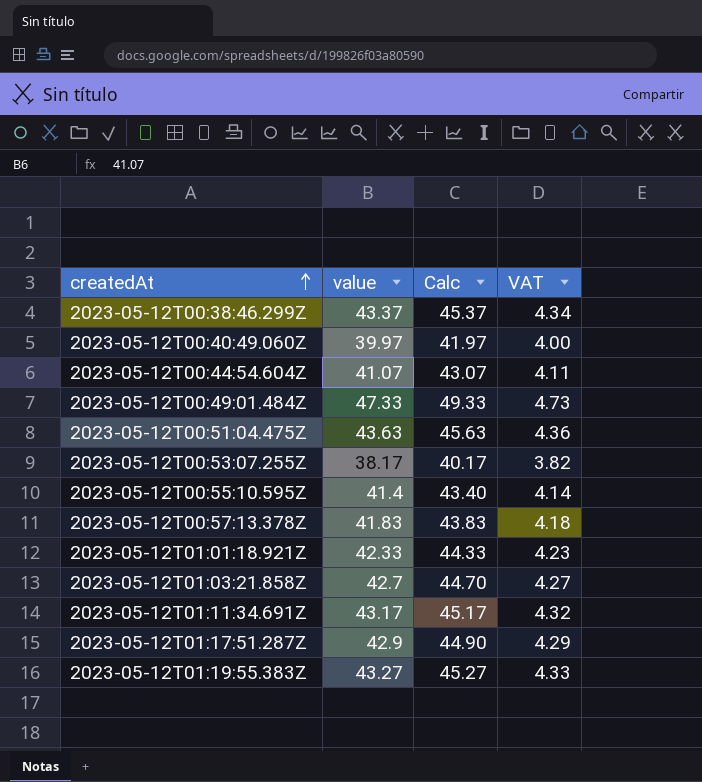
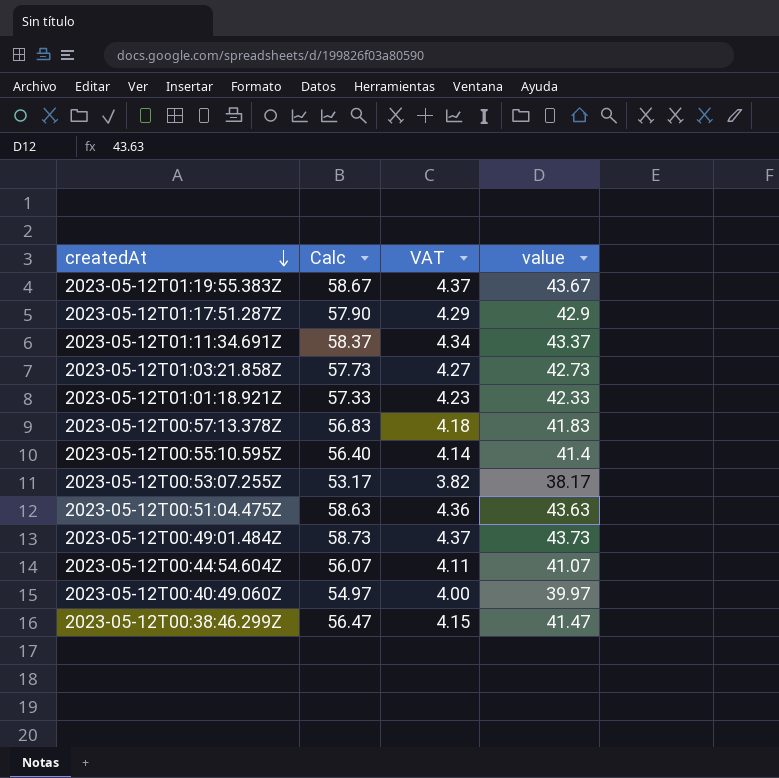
row order: createdAt ascending -> createdAt descending
column Calc | formula: [value] + 2 -> [value] + 15
column value | position: 2 -> 4
2023-05-12T01:19:55.383Z | VAT: 4.33 -> 4.37
2023-05-12T01:19:55.383Z | value: 43.27 -> 43.67
2023-05-12T01:11:34.691Z | VAT: 4.32 -> 4.34
2023-05-12T01:11:34.691Z | value: 43.17 -> 43.37
2023-05-12T01:03:21.858Z | value: 42.7 -> 42.73
2023-05-12T00:49:01.484Z | VAT: 4.73 -> 4.37
2023-05-12T00:49:01.484Z | value: 47.33 -> 43.73
2023-05-12T00:38:46.299Z | VAT: 4.34 -> 4.15
2023-05-12T00:38:46.299Z | value: 43.37 -> 41.47

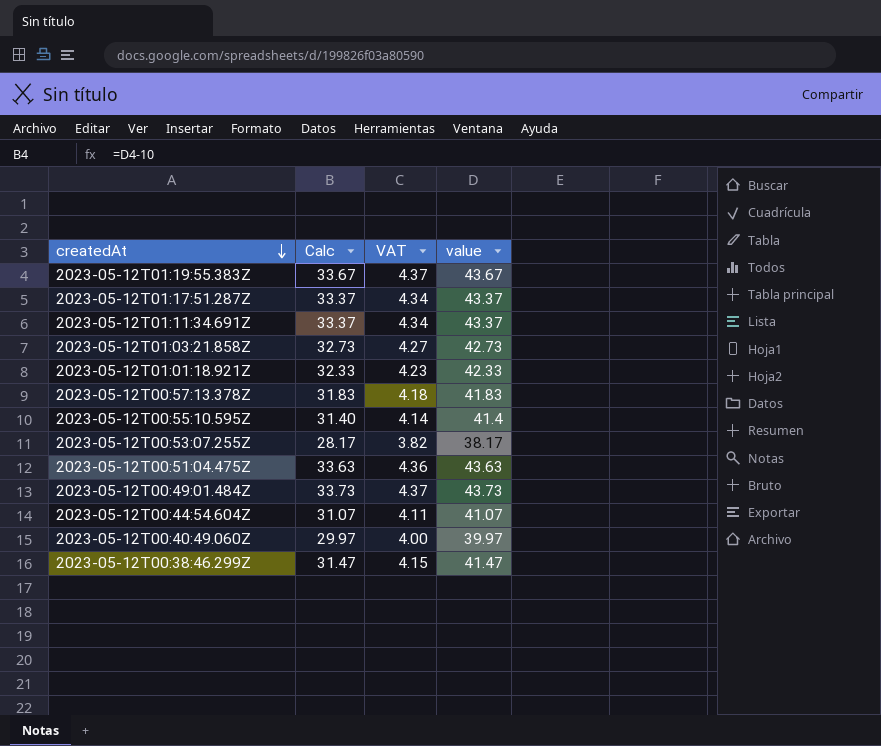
column Calc | formula: [value] + 15 -> [value] - 10
2023-05-12T01:17:51.287Z | VAT: 4.29 -> 4.34
2023-05-12T01:17:51.287Z | value: 42.9 -> 43.37

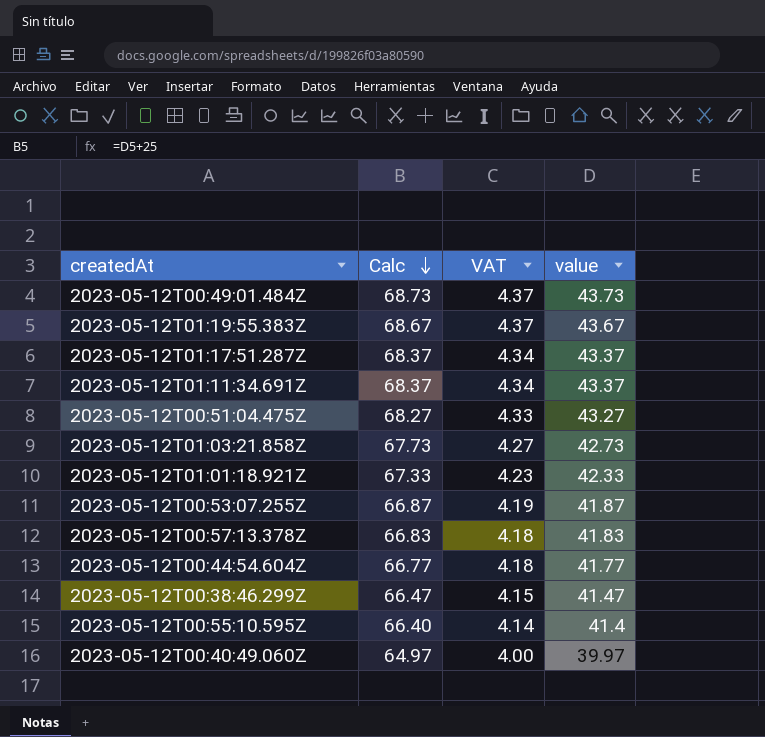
row order: createdAt descending -> Calc descending
column Calc | formula: [value] - 10 -> [value] + 25
2023-05-12T00:51:04.475Z | VAT: 4.36 -> 4.33
2023-05-12T00:51:04.475Z | value: 43.63 -> 43.27
2023-05-12T00:53:07.255Z | VAT: 3.82 -> 4.19
2023-05-12T00:53:07.255Z | value: 38.17 -> 41.87
2023-05-12T00:44:54.604Z | VAT: 4.11 -> 4.18
2023-05-12T00:44:54.604Z | value: 41.07 -> 41.77

